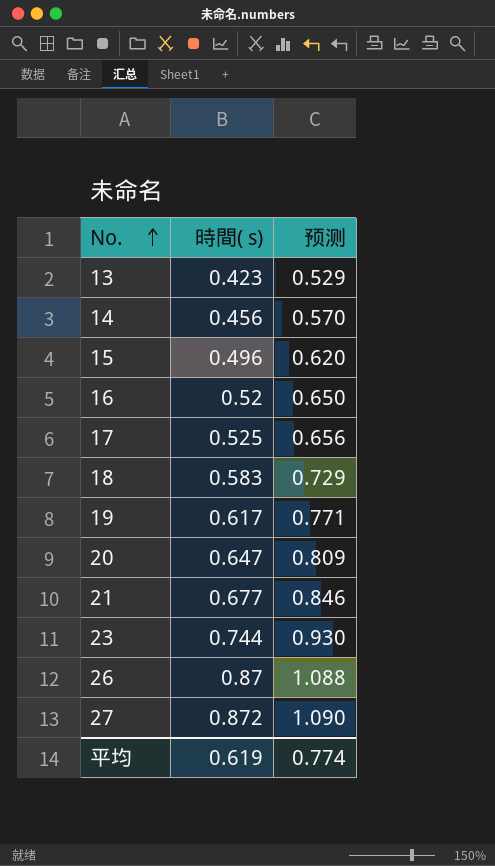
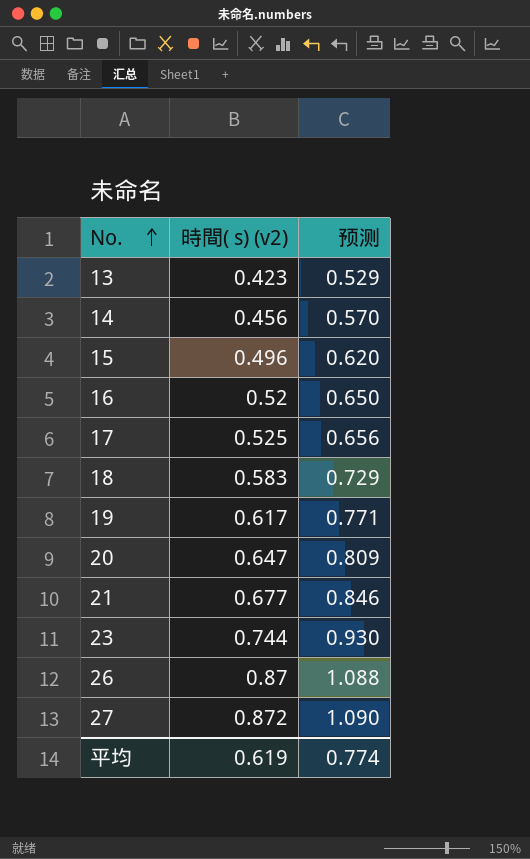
column name: 時間( s) -> 時間( s) (v2)

